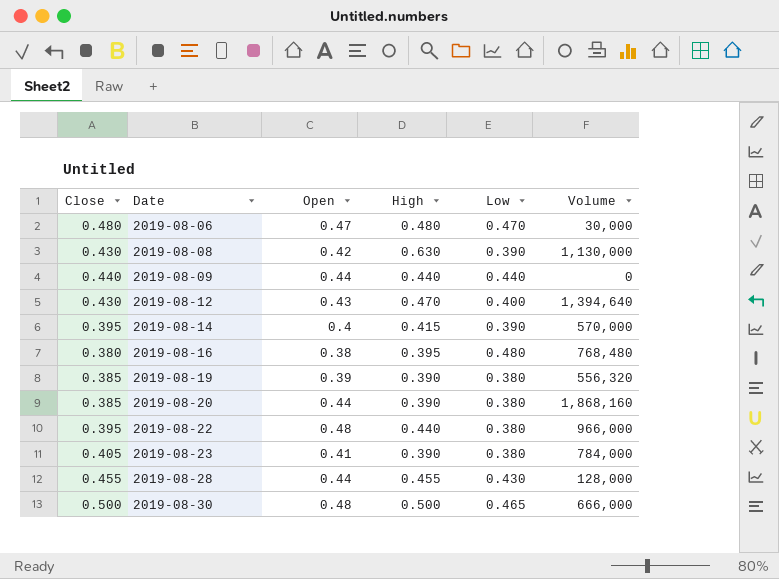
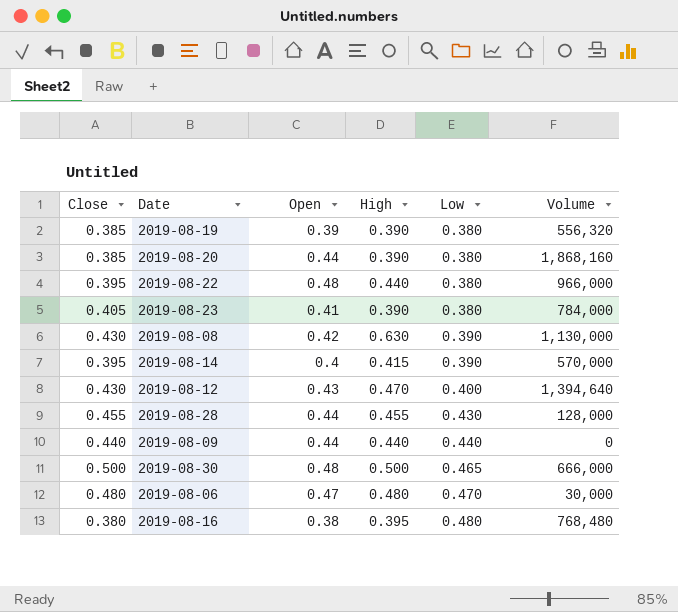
row order: Date ascending -> Low ascending

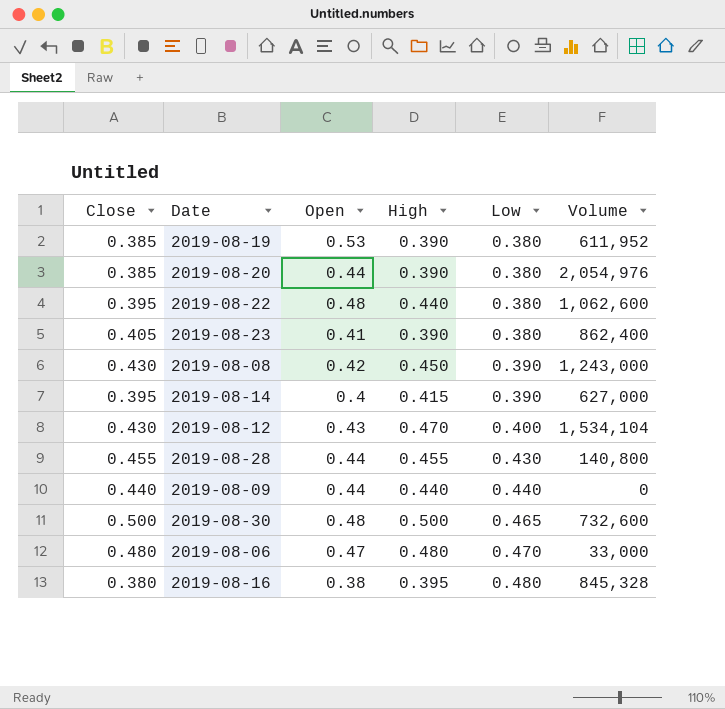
2019-08-19 | Open: 0.39 -> 0.53
2019-08-19 | Volume: 556,320 -> 611,952
2019-08-20 | Volume: 1,868,160 -> 2,054,976
2019-08-22 | Volume: 966,000 -> 1,062,600
2019-08-23 | Volume: 784,000 -> 862,400
2019-08-08 | High: 0.630 -> 0.450
2019-08-08 | Volume: 1,130,000 -> 1,243,000
2019-08-14 | Volume: 570,000 -> 627,000
2019-08-12 | Volume: 1,394,640 -> 1,534,104
2019-08-28 | Volume: 128,000 -> 140,800
2019-08-30 | Volume: 666,000 -> 732,600
2019-08-06 | Volume: 30,000 -> 33,000
2019-08-16 | Volume: 768,480 -> 845,328

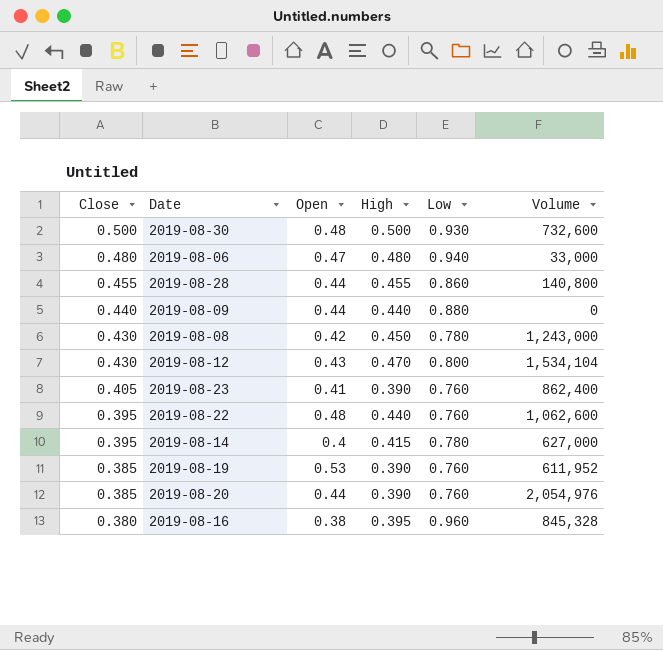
row order: Low ascending -> Close descending
2019-08-30 | Low: 0.465 -> 0.930
2019-08-06 | Low: 0.470 -> 0.940
2019-08-28 | Low: 0.430 -> 0.860
2019-08-09 | Low: 0.440 -> 0.880
2019-08-08 | Low: 0.390 -> 0.780
2019-08-12 | Low: 0.400 -> 0.800
2019-08-23 | Low: 0.380 -> 0.760
2019-08-22 | Low: 0.380 -> 0.760
2019-08-14 | Low: 0.390 -> 0.780
2019-08-19 | Low: 0.380 -> 0.760
2019-08-20 | Low: 0.380 -> 0.760
2019-08-16 | Low: 0.480 -> 0.960

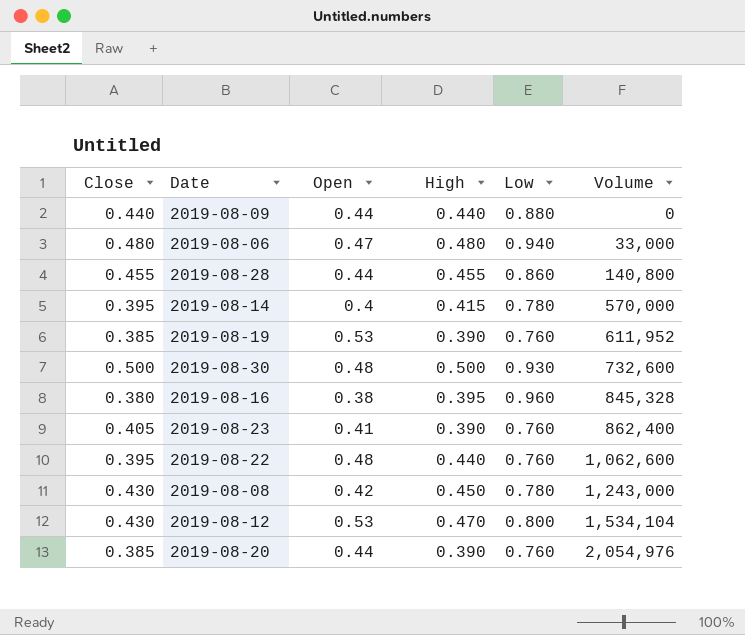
row order: Close descending -> Volume ascending
2019-08-14 | Volume: 627,000 -> 570,000
2019-08-12 | Open: 0.43 -> 0.53

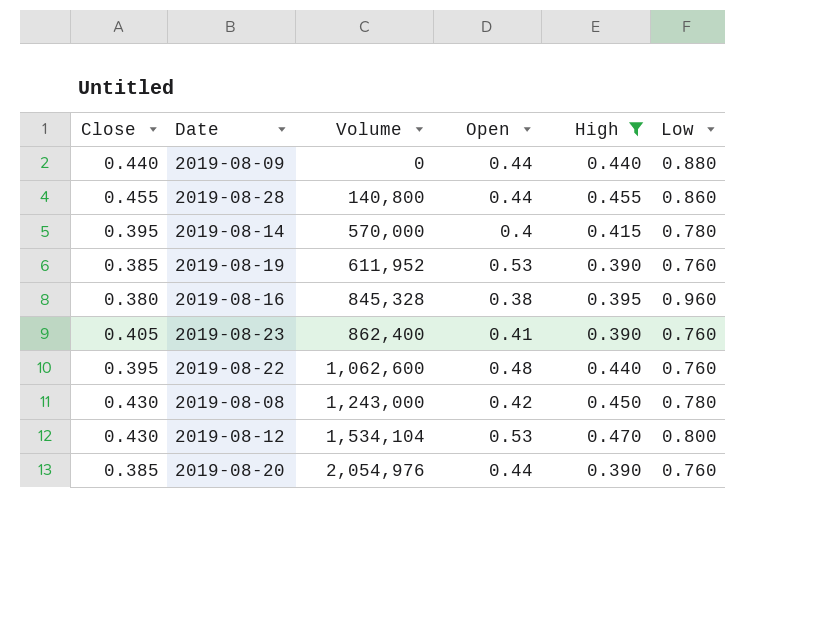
filter: none -> High <= 0.470
column Volume | position: 6 -> 3

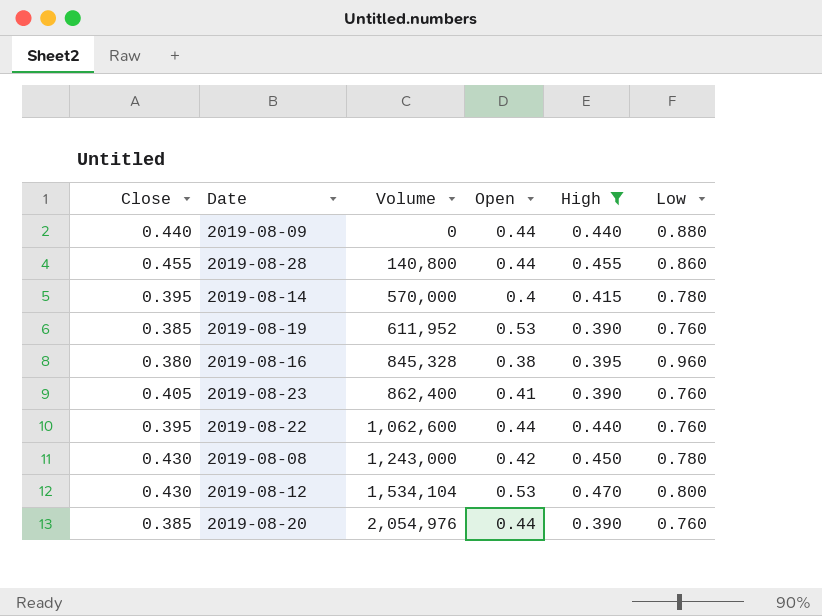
2019-08-22 | Open: 0.48 -> 0.44

